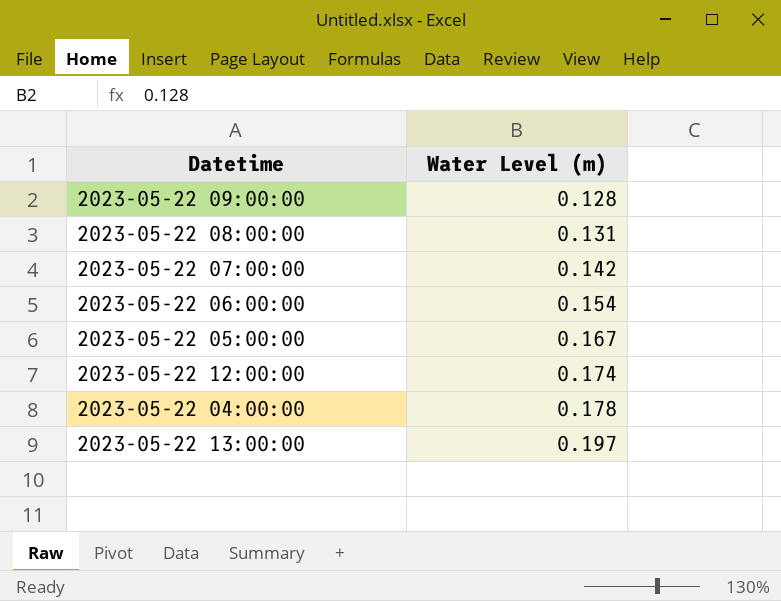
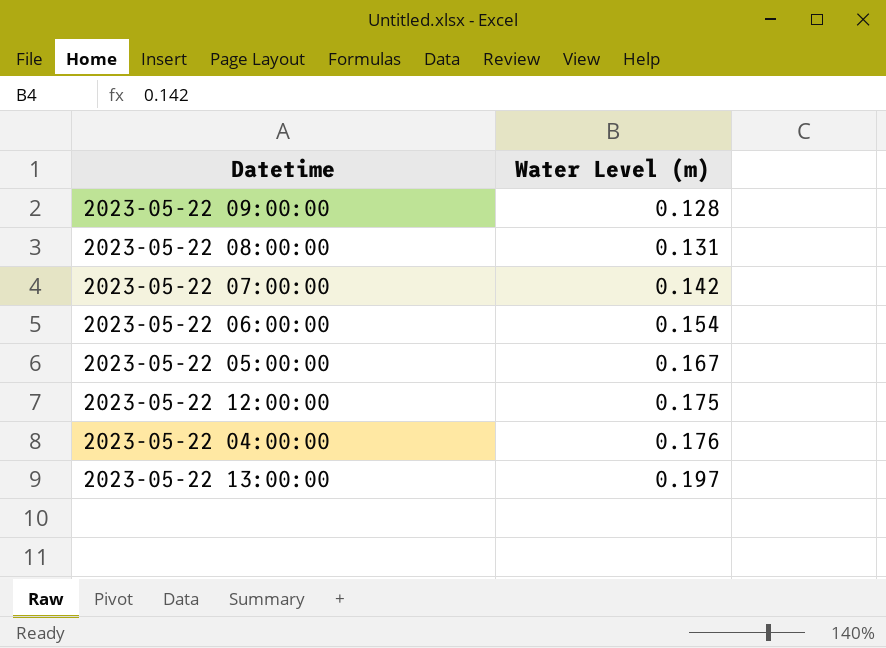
2023-05-22 12:00:00 | Water Level (m): 0.174 -> 0.175
2023-05-22 04:00:00 | Water Level (m): 0.178 -> 0.176

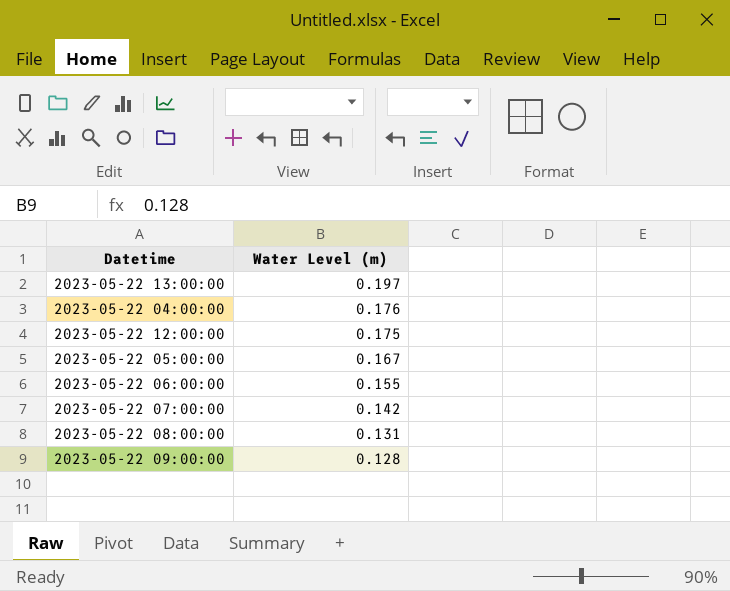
row order: Water Level (m) ascending -> Water Level (m) descending
2023-05-22 06:00:00 | Water Level (m): 0.154 -> 0.155

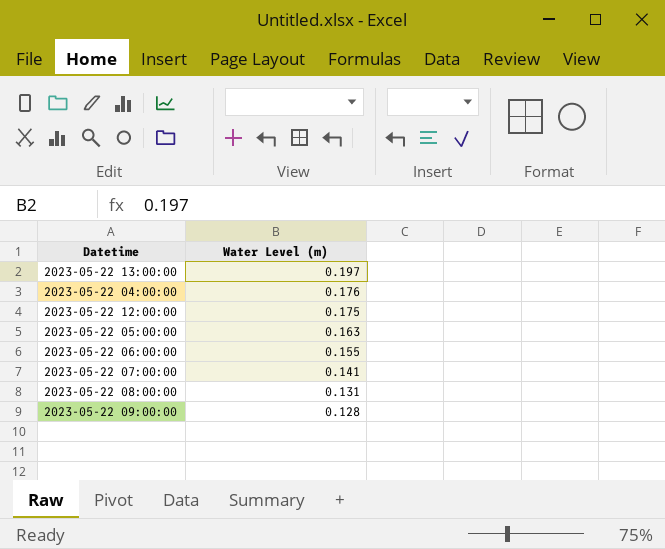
2023-05-22 05:00:00 | Water Level (m): 0.167 -> 0.163
2023-05-22 07:00:00 | Water Level (m): 0.142 -> 0.141

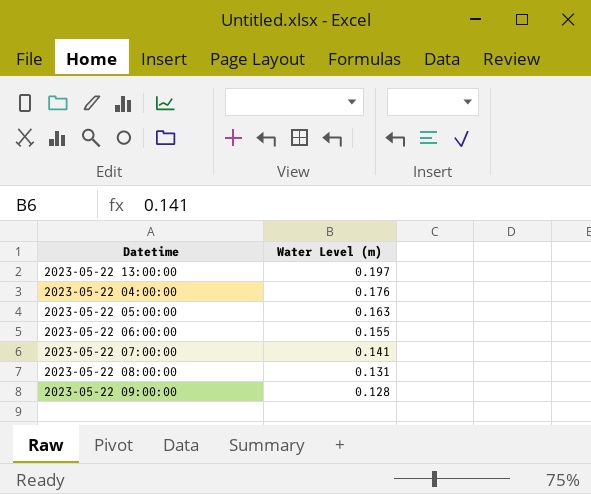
row 2023-05-22 12:00:00: 0.175 -> none

